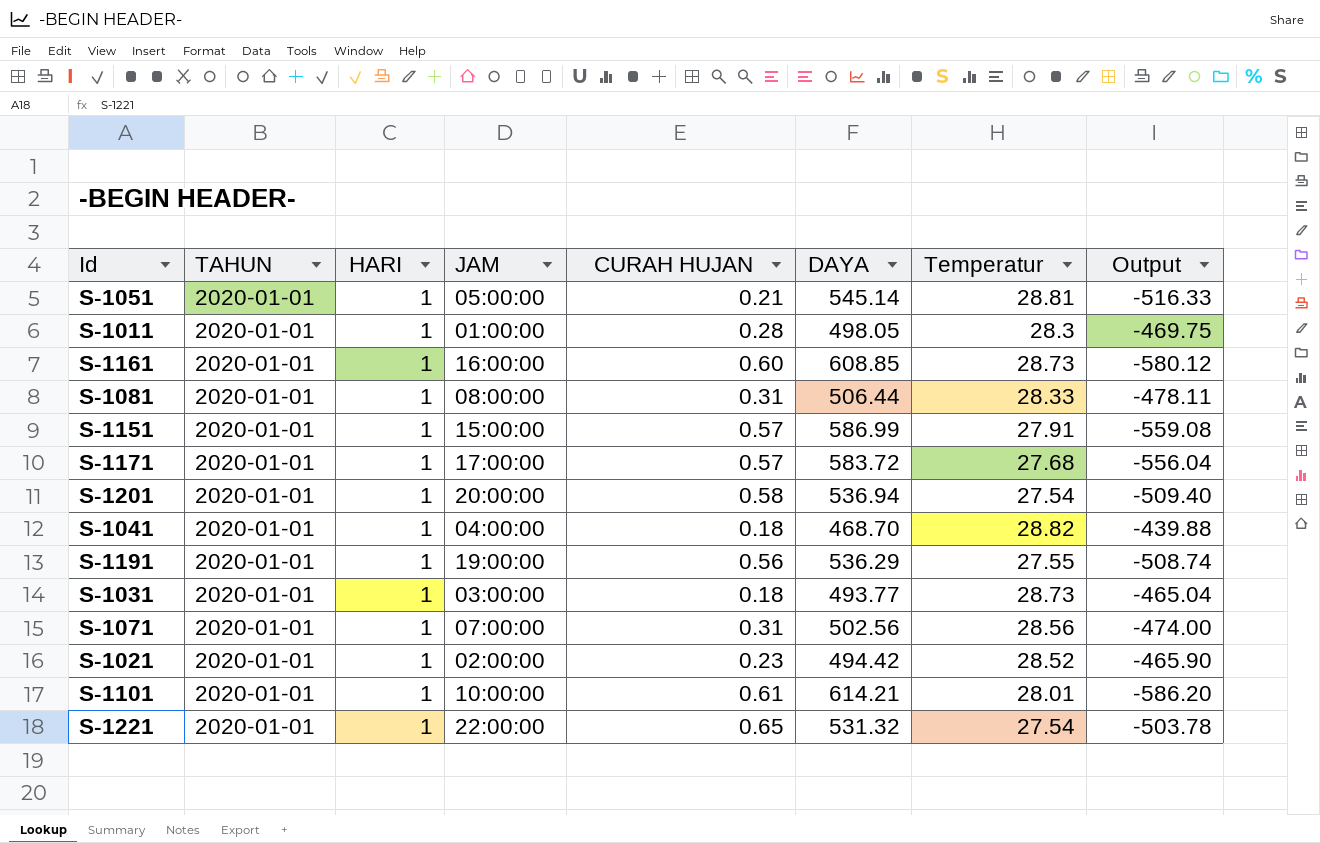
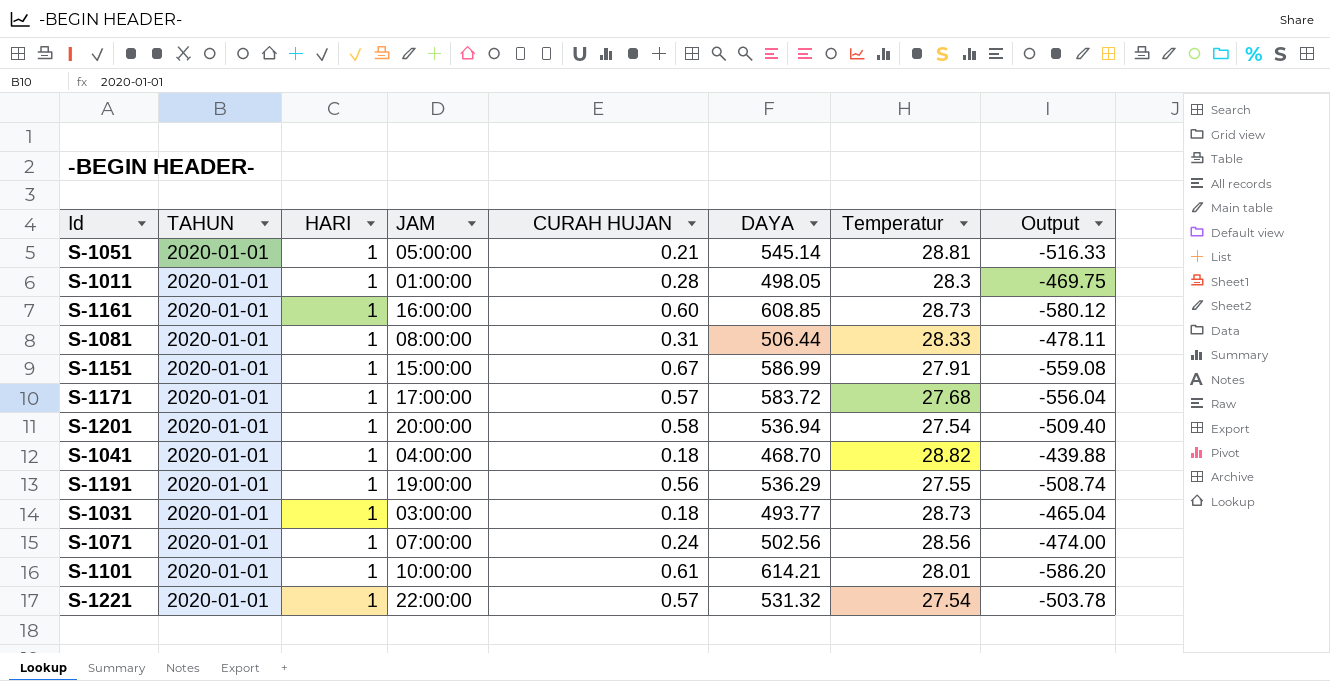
row S-1021: 2020-01-01 | 1 | 02:00:00 | 0.23 | 494.42 | 28.52 | -465.90 -> none
S-1151 | CURAH HUJAN: 0.57 -> 0.67
S-1071 | CURAH HUJAN: 0.31 -> 0.24
S-1221 | CURAH HUJAN: 0.65 -> 0.57

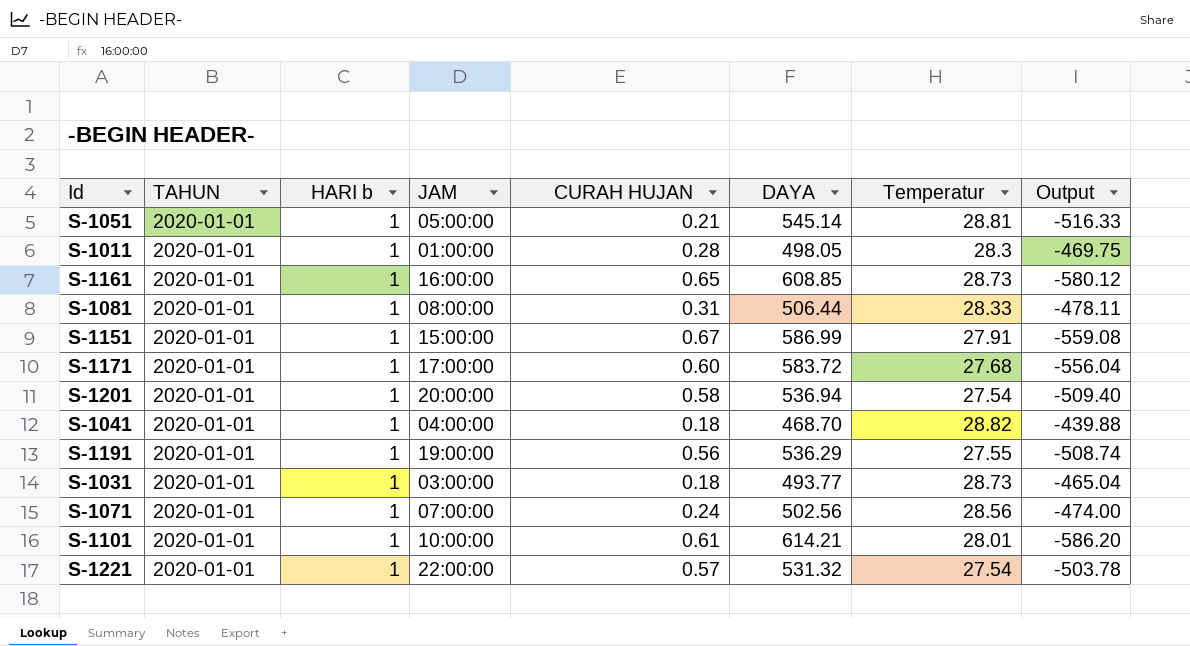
column name: HARI -> HARI b
S-1161 | CURAH HUJAN: 0.60 -> 0.65
S-1171 | CURAH HUJAN: 0.57 -> 0.60

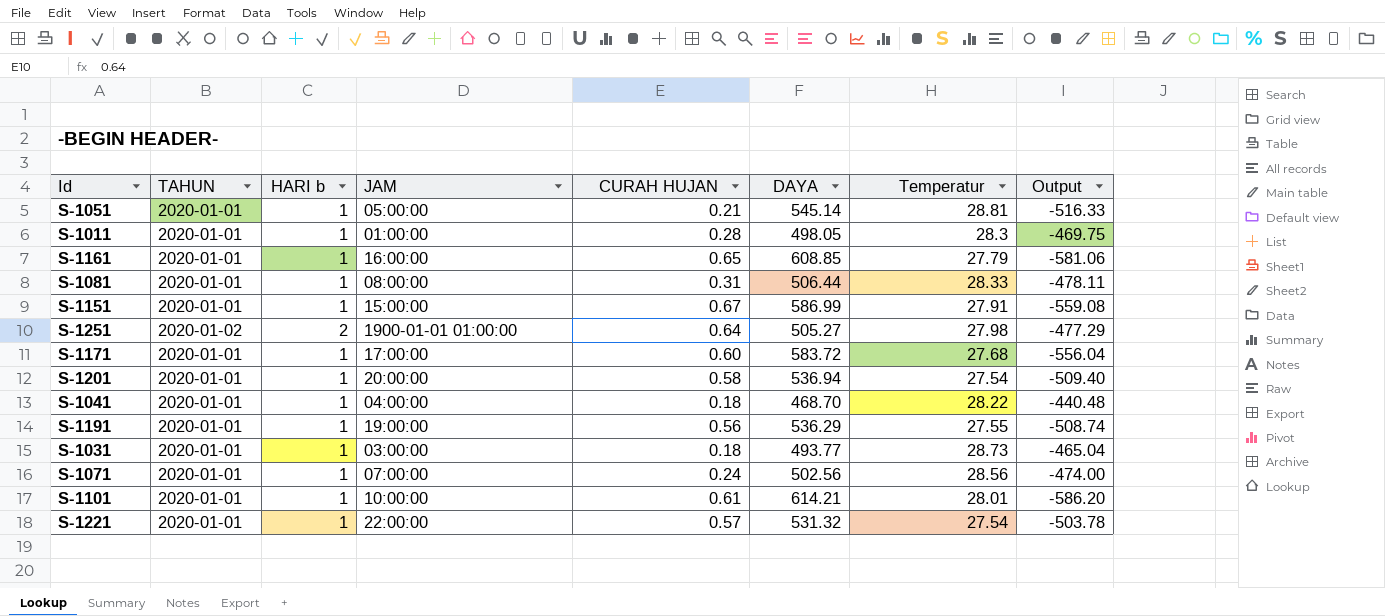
S-1161 | Temperatur: 28.73 -> 27.79
S-1161 | Output: -580.12 -> -581.06
row S-1251: none -> 2020-01-02 | 2 | 1900-01-01 01:00:00 | 0.64 | 505.27 | 27.98 | -477.29
S-1041 | Temperatur: 28.82 -> 28.22
S-1041 | Output: -439.88 -> -440.48

